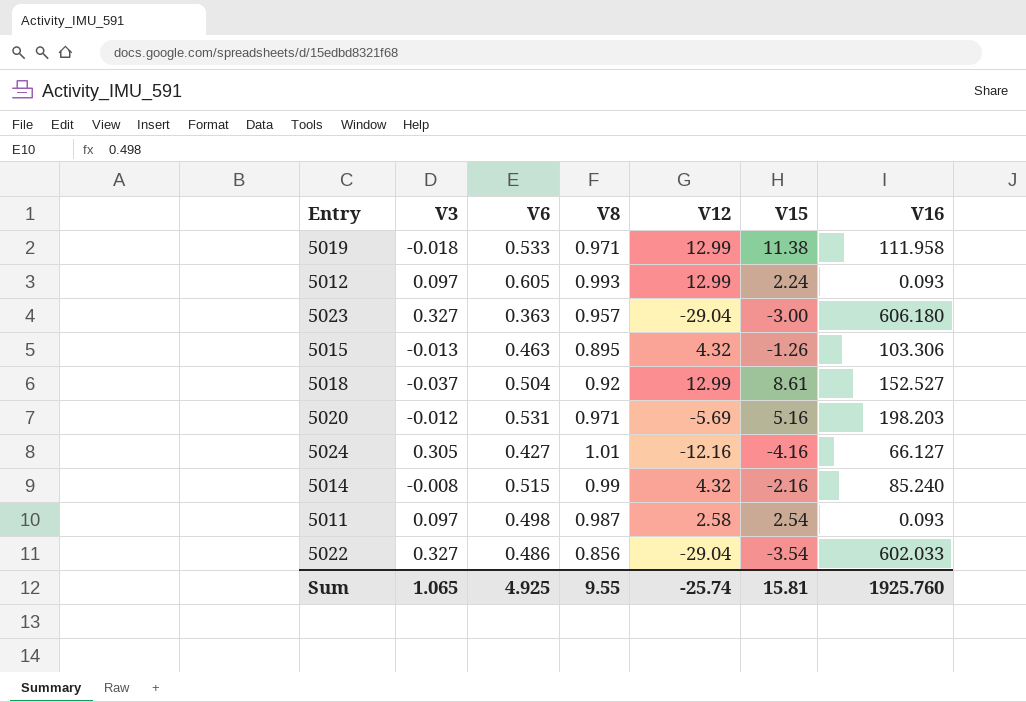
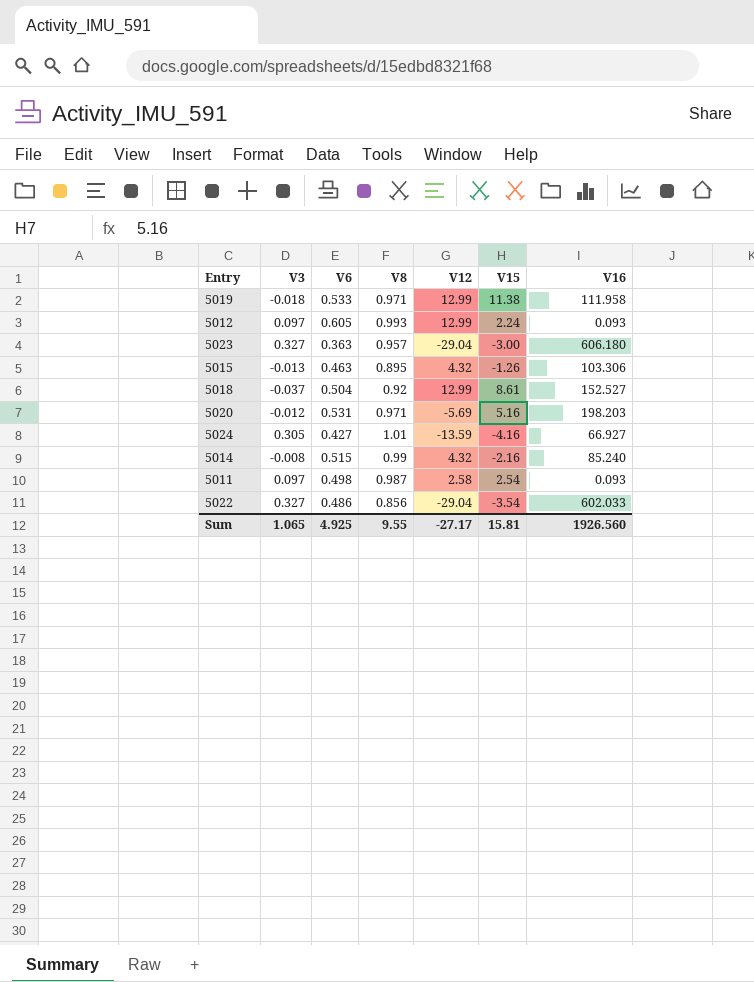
5024 | V12: -12.16 -> -13.59
5024 | V16: 66.127 -> 66.927
Sum | V12: -25.74 -> -27.17
Sum | V16: 1925.760 -> 1926.560

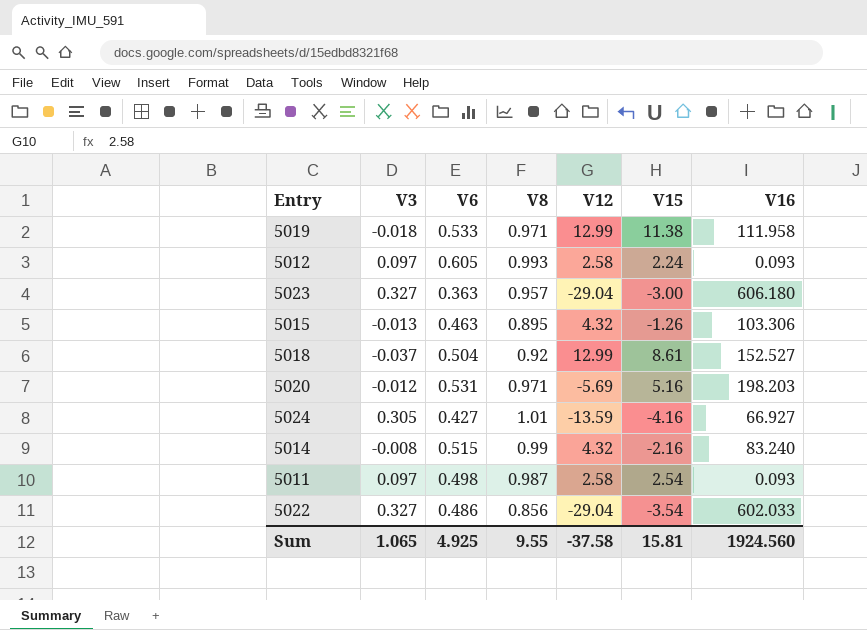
5012 | V12: 12.99 -> 2.58
5014 | V16: 85.240 -> 83.240
Sum | V12: -27.17 -> -37.58
Sum | V16: 1926.560 -> 1924.560

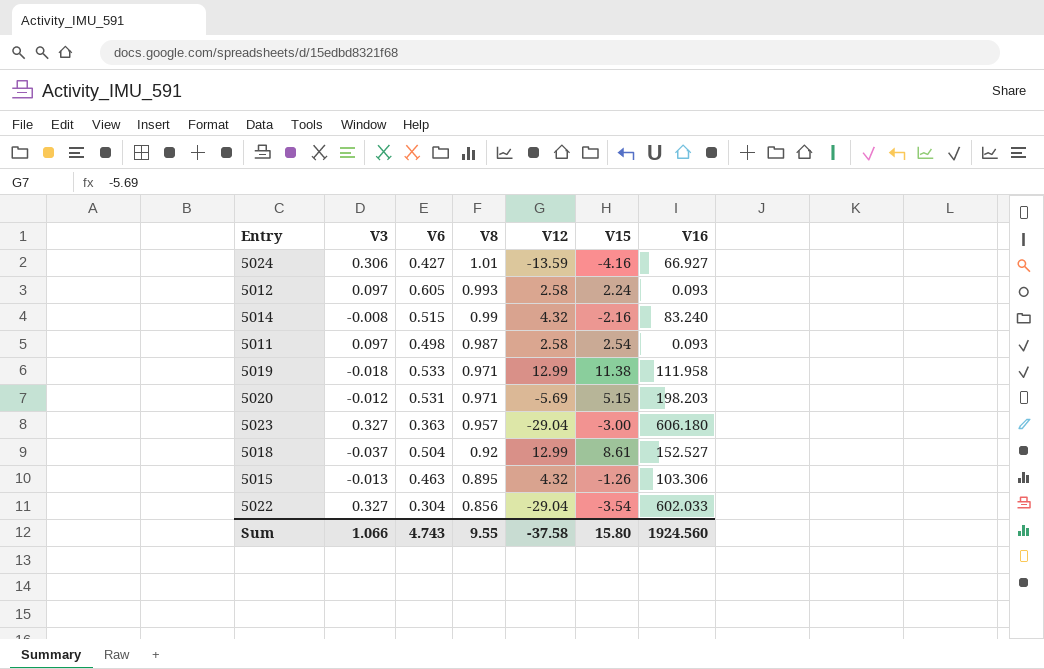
row order: none -> V8 descending
5024 | V3: 0.305 -> 0.306
5020 | V15: 5.16 -> 5.15
5022 | V6: 0.486 -> 0.304
Sum | V3: 1.065 -> 1.066
Sum | V6: 4.925 -> 4.743
Sum | V15: 15.81 -> 15.80

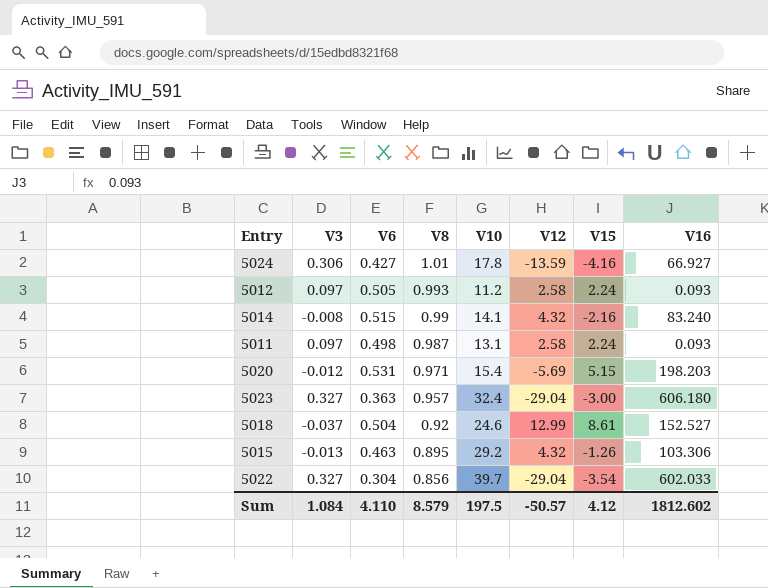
column V10 | position: none -> 5
row 5019: -0.018 | 0.533 | 0.971 | 12.99 | 11.38 | 111.958 -> none
5012 | V6: 0.605 -> 0.505
5011 | V15: 2.54 -> 2.24
Sum | V3: 1.066 -> 1.084
Sum | V6: 4.743 -> 4.110
Sum | V8: 9.55 -> 8.579
Sum | V12: -37.58 -> -50.57
Sum | V15: 15.80 -> 4.12
Sum | V16: 1924.560 -> 1812.602

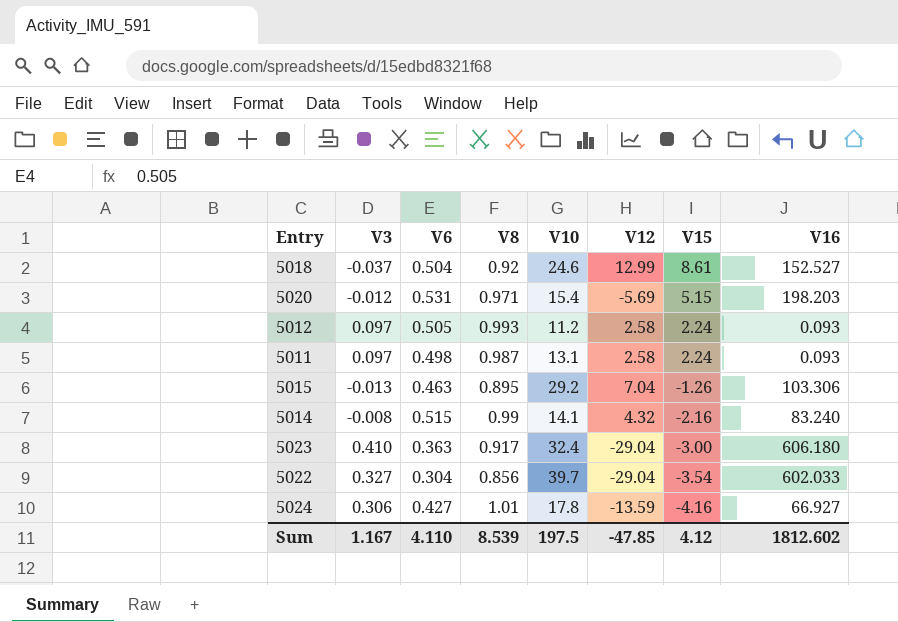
row order: V8 descending -> V15 descending
5015 | V12: 4.32 -> 7.04
5023 | V3: 0.327 -> 0.410
5023 | V8: 0.957 -> 0.917
Sum | V3: 1.084 -> 1.167
Sum | V8: 8.579 -> 8.539
Sum | V12: -50.57 -> -47.85

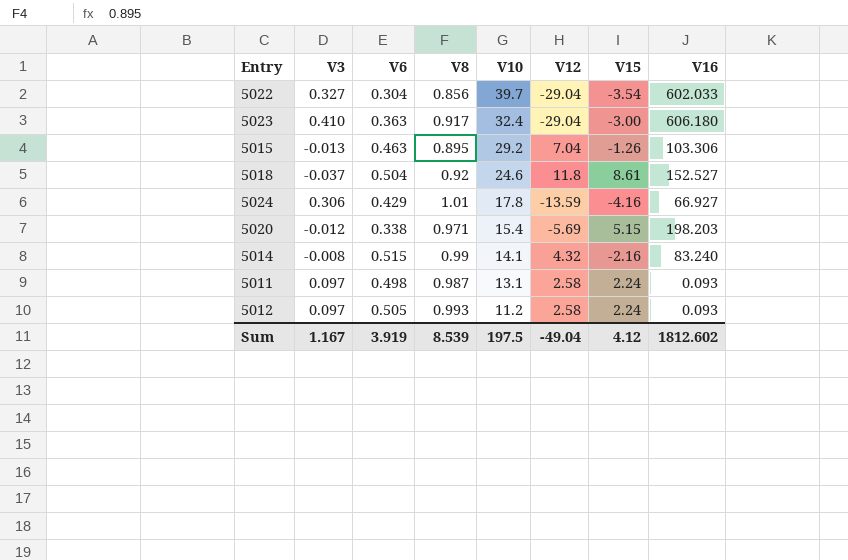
row order: V15 descending -> V10 descending
5018 | V12: 12.99 -> 11.8
5024 | V6: 0.427 -> 0.429
5020 | V6: 0.531 -> 0.338
Sum | V6: 4.110 -> 3.919
Sum | V12: -47.85 -> -49.04

